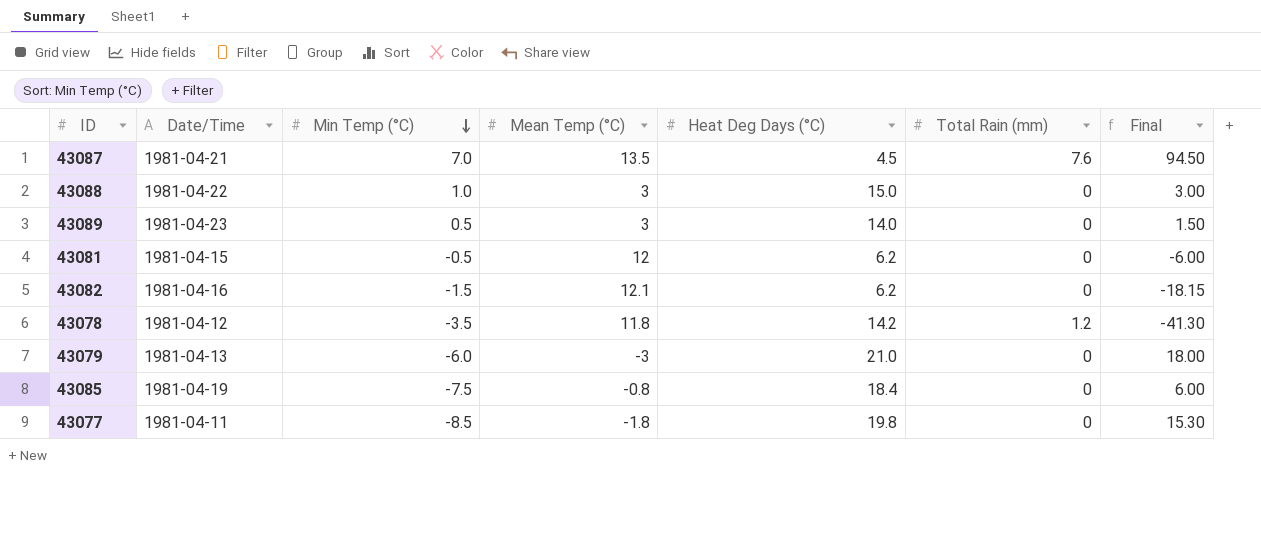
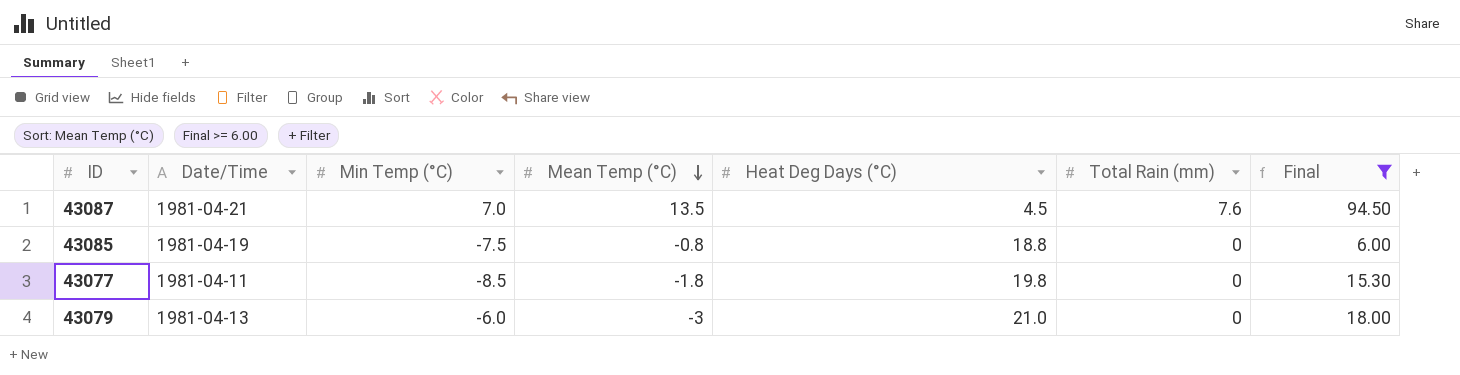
filter: none -> Final >= 6.00
row order: Min Temp (°C) descending -> Mean Temp (°C) descending
43085 | Heat Deg Days (°C): 18.4 -> 18.8

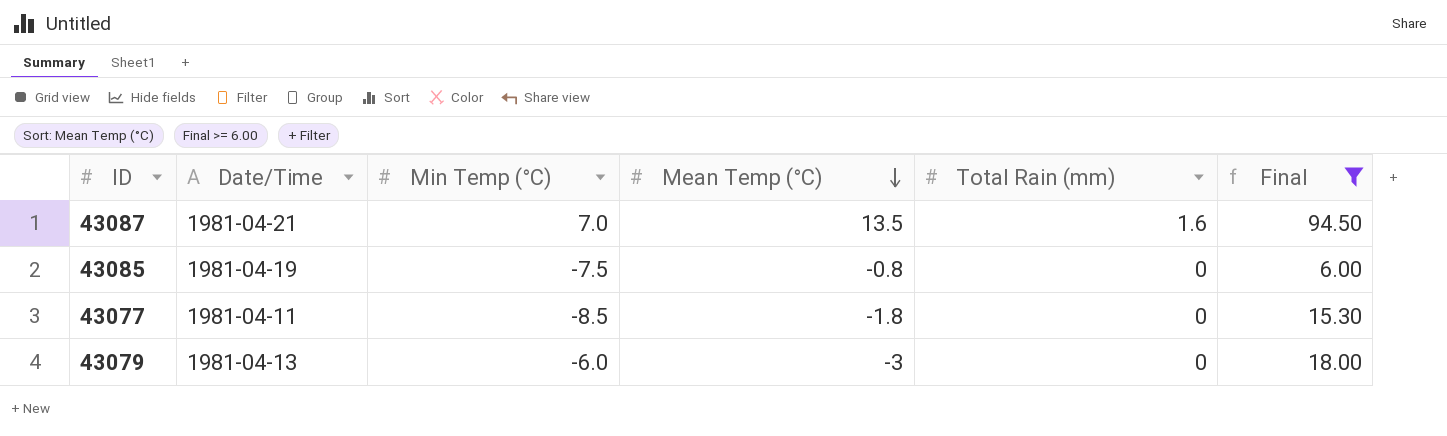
column Heat Deg Days (°C) | position: 5 -> none
43087 | Total Rain (mm): 7.6 -> 1.6

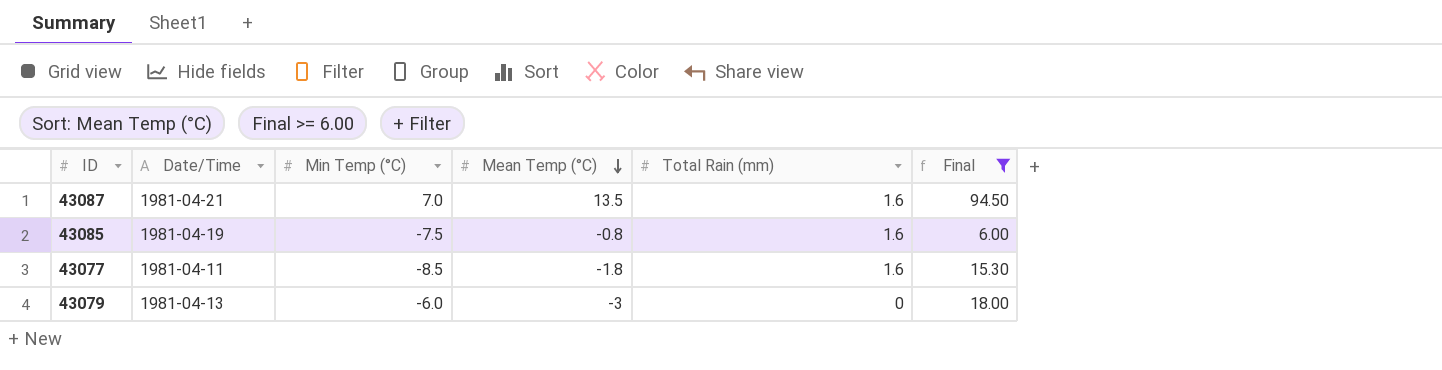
43085 | Total Rain (mm): 0 -> 1.6
43077 | Total Rain (mm): 0 -> 1.6

